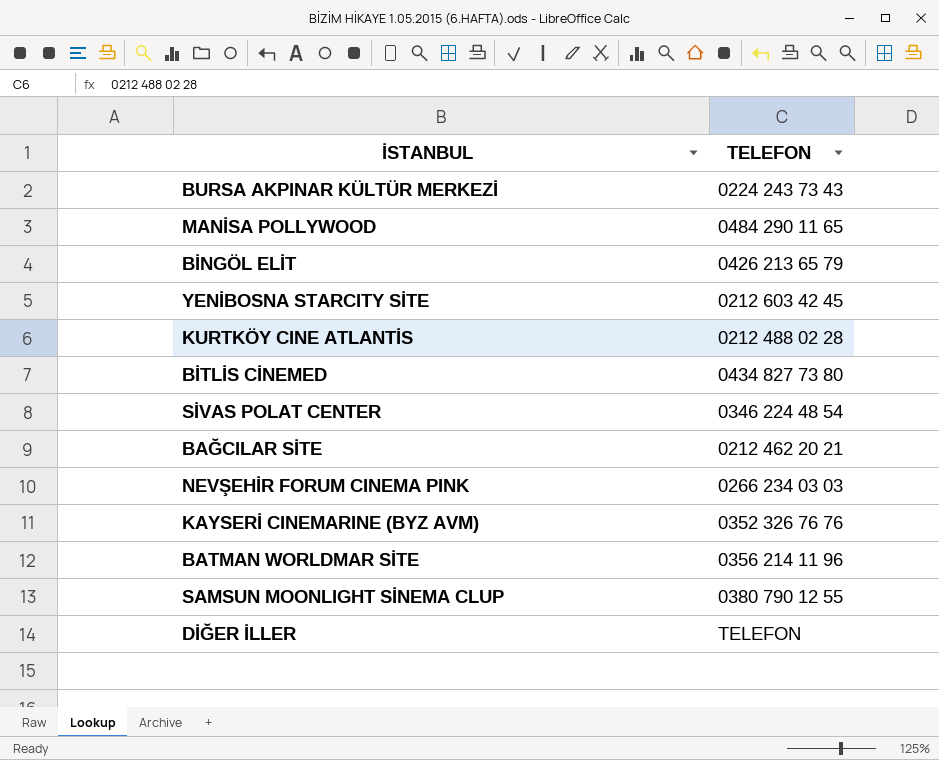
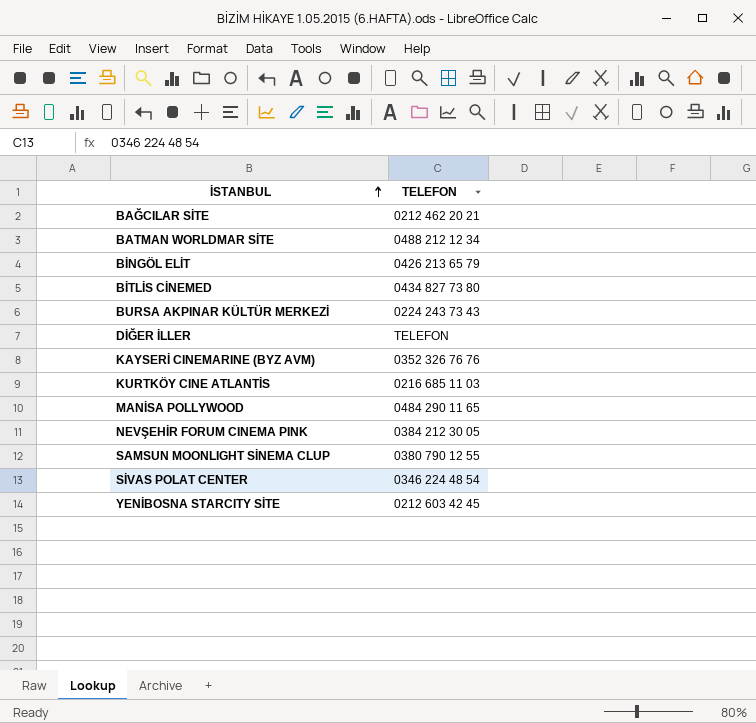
row order: none -> İSTANBUL ascending
BATMAN WORLDMAR SİTE | TELEFON: 0356 214 11 96 -> 0488 212 12 34
KURTKÖY CINE ATLANTİS | TELEFON: 0212 488 02 28 -> 0216 685 11 03
NEVŞEHİR FORUM CINEMA PINK | TELEFON: 0266 234 03 03 -> 0384 212 30 05

